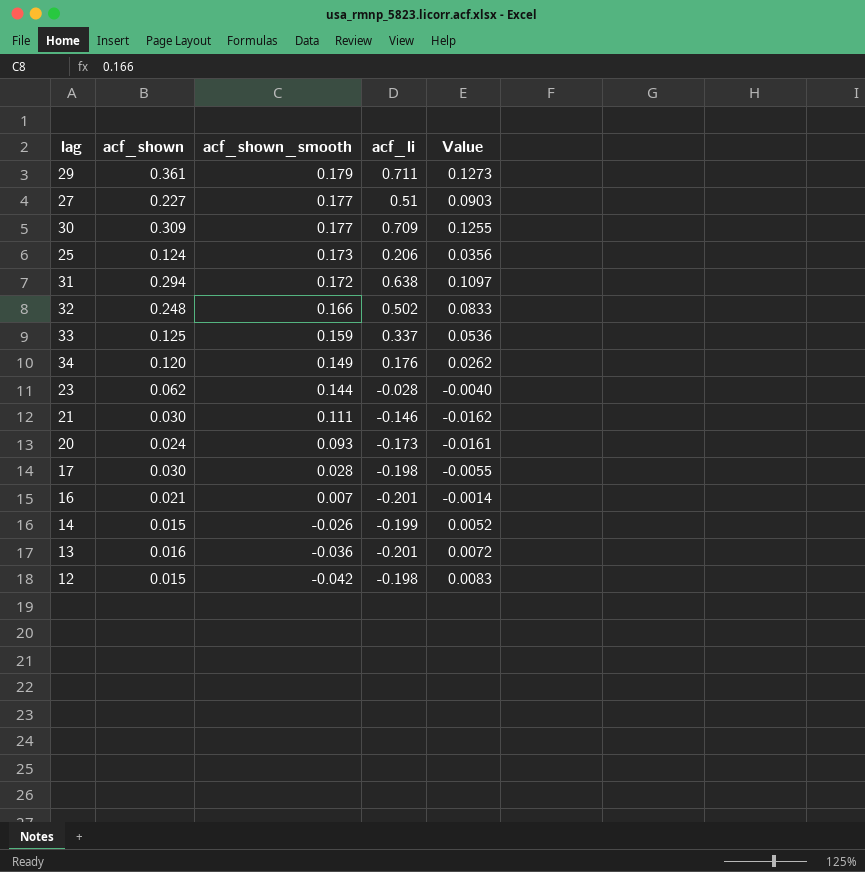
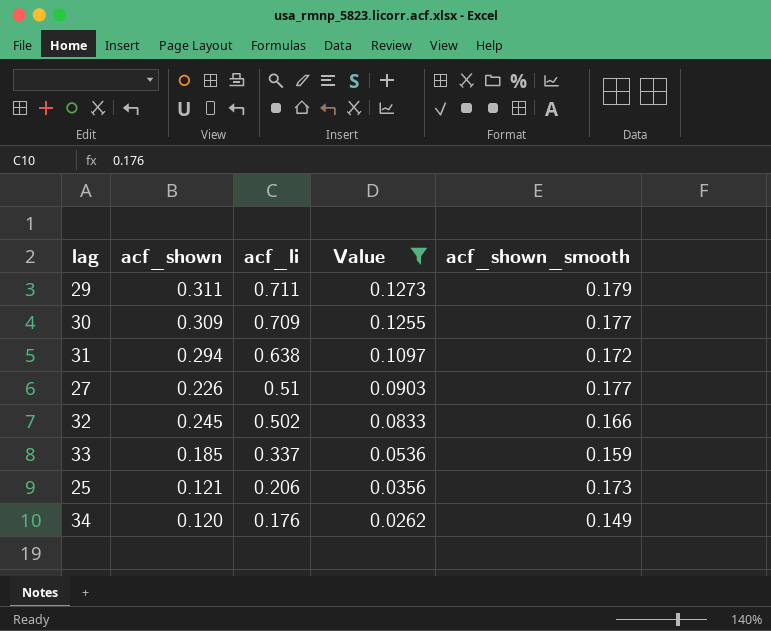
filter: none -> Value >= 0.0262
row order: acf_shown_smooth descending -> acf_li descending
column acf_shown_smooth | position: 3 -> 5
29 | acf_shown: 0.361 -> 0.311
27 | acf_shown: 0.227 -> 0.226
32 | acf_shown: 0.248 -> 0.245
33 | acf_shown: 0.125 -> 0.185
25 | acf_shown: 0.124 -> 0.121

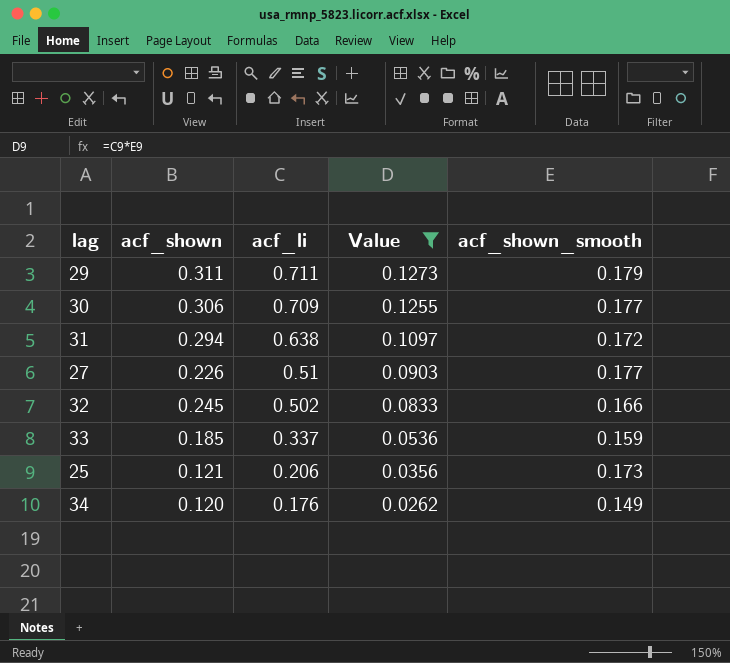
30 | acf_shown: 0.309 -> 0.306

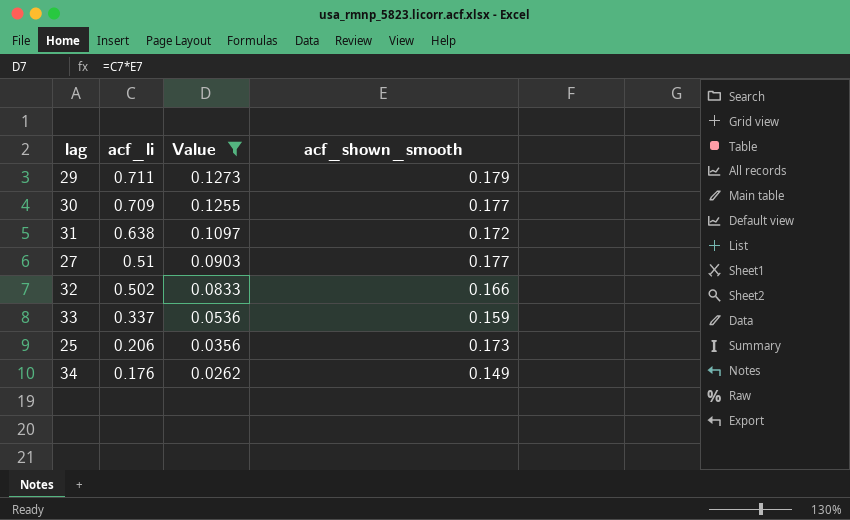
column acf_shown | position: 2 -> none

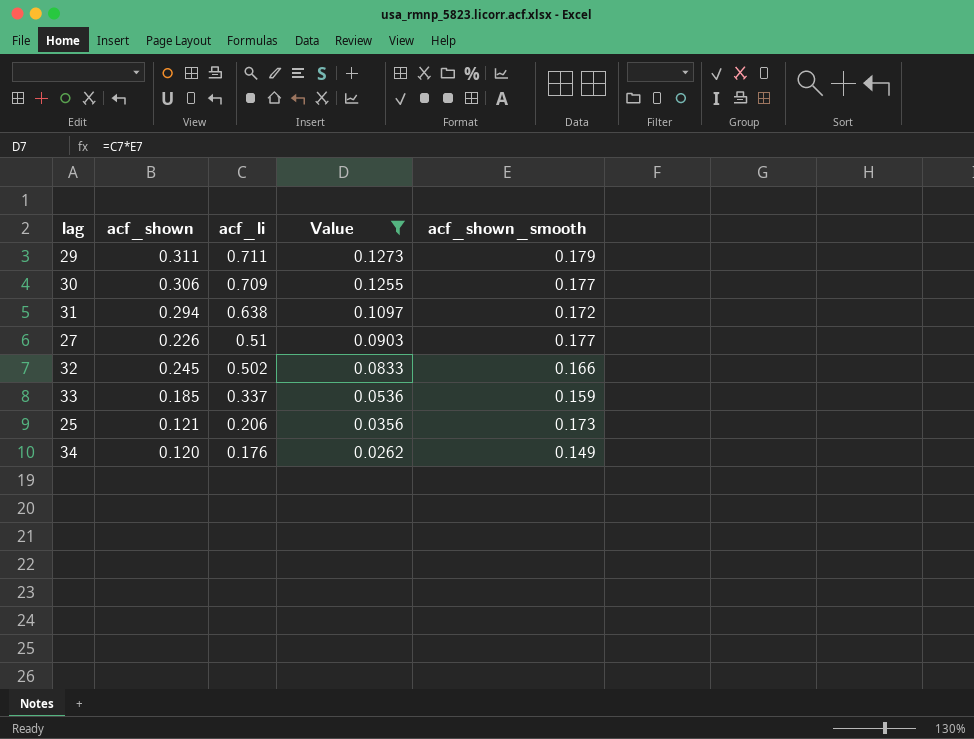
column acf_shown | position: none -> 2

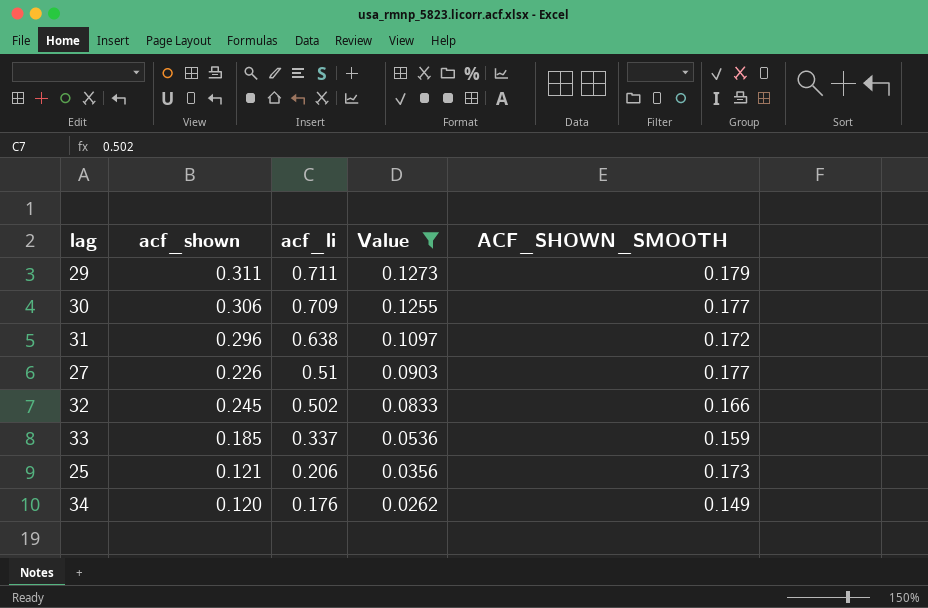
column name: acf_shown_smooth -> ACF_SHOWN_SMOOTH
31 | acf_shown: 0.294 -> 0.296

